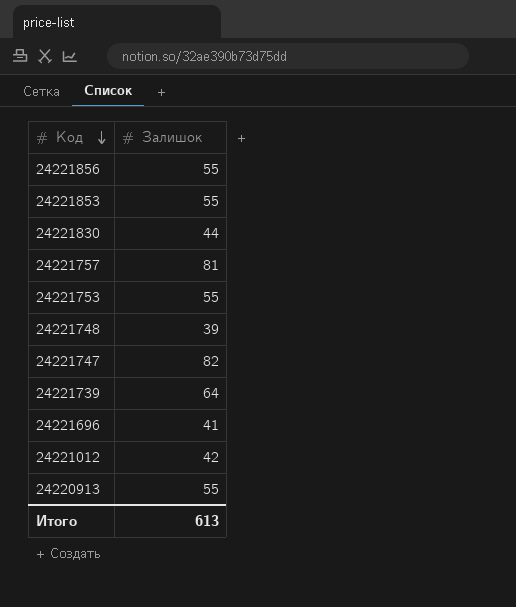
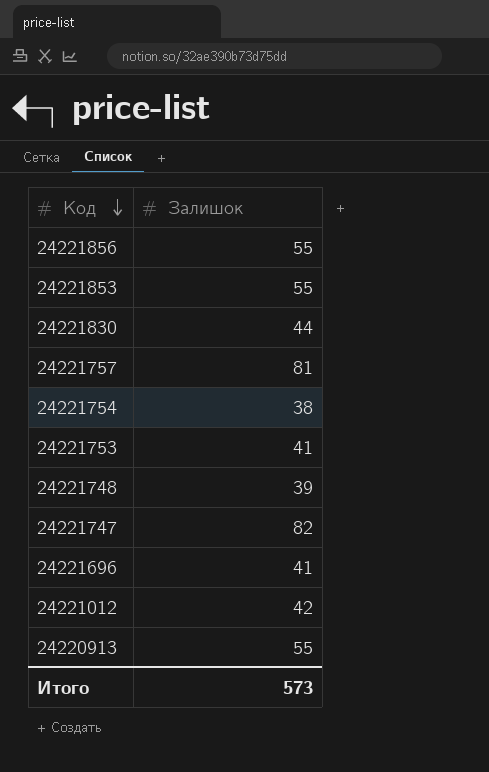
row 24221739: 64 -> none
row 24221754: none -> 38
24221753 | Залишок: 55 -> 41
Итого | Залишок: 613 -> 573

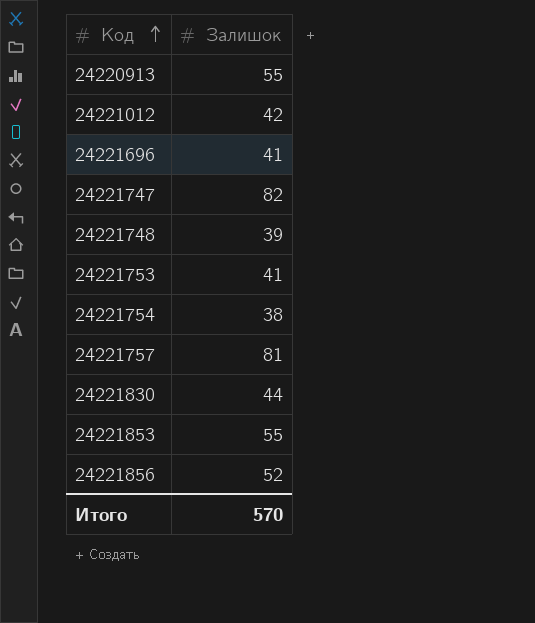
row order: Код descending -> Код ascending
24221856 | Залишок: 55 -> 52
Итого | Залишок: 573 -> 570

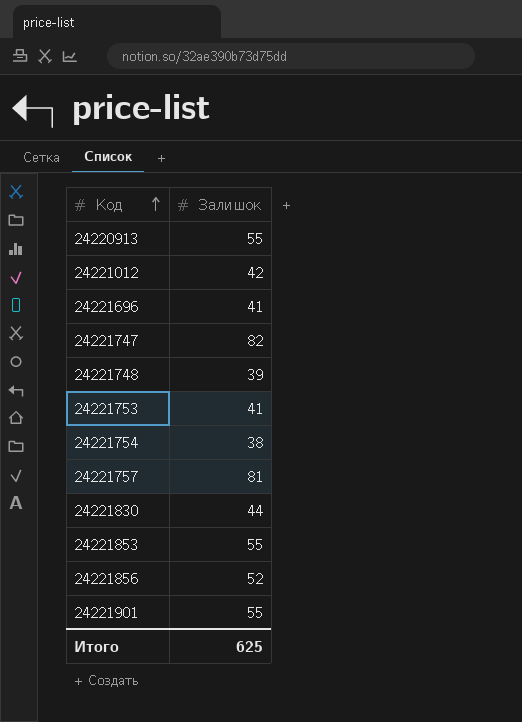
row 24221901: none -> 55
Итого | Залишок: 570 -> 625

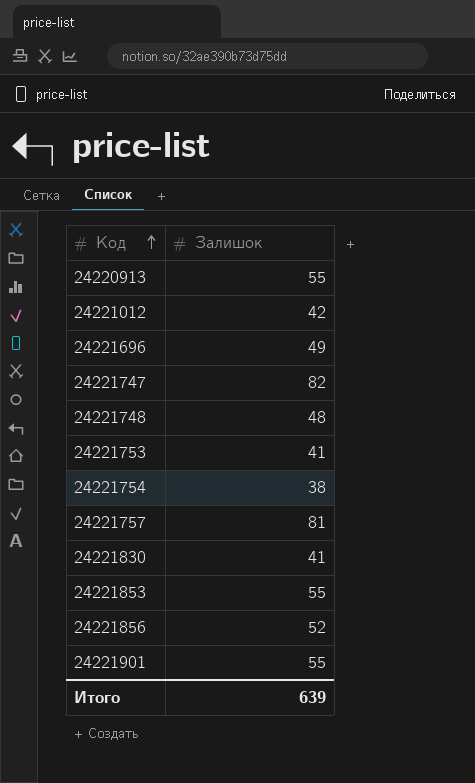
24221696 | Залишок: 41 -> 49
24221748 | Залишок: 39 -> 48
24221830 | Залишок: 44 -> 41
Итого | Залишок: 625 -> 639

